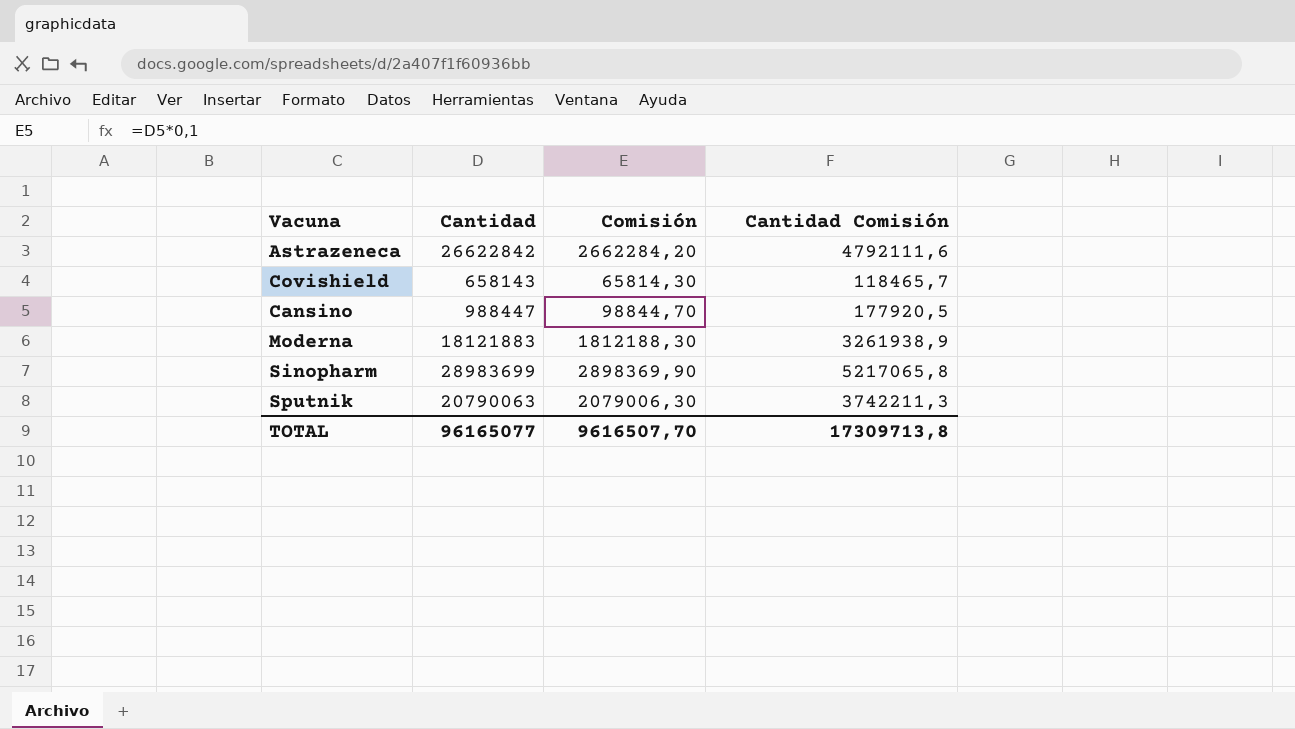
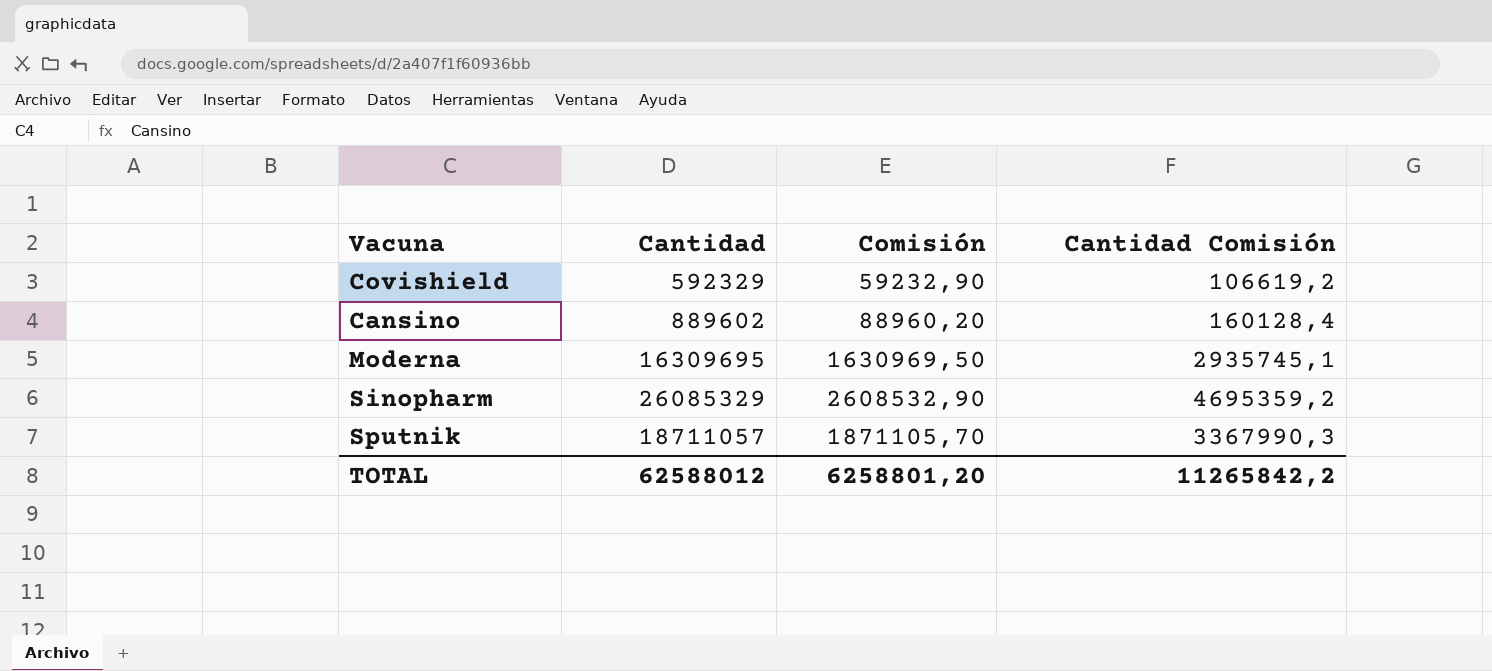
row Astrazeneca: 26622842 | 2662284,20 | 4792111,6 -> none
Covishield | Cantidad: 658143 -> 592329
Covishield | Comisión: 65814,30 -> 59232,90
Covishield | Cantidad Comisión: 118465,7 -> 106619,2
Cansino | Cantidad: 988447 -> 889602
Cansino | Comisión: 98844,70 -> 88960,20
Cansino | Cantidad Comisión: 177920,5 -> 160128,4
Moderna | Cantidad: 18121883 -> 16309695
Moderna | Comisión: 1812188,30 -> 1630969,50
Moderna | Cantidad Comisión: 3261938,9 -> 2935745,1
Sinopharm | Cantidad: 28983699 -> 26085329
Sinopharm | Comisión: 2898369,90 -> 2608532,90
Sinopharm | Cantidad Comisión: 5217065,8 -> 4695359,2
Sputnik | Cantidad: 20790063 -> 18711057
Sputnik | Comisión: 2079006,30 -> 1871105,70
Sputnik | Cantidad Comisión: 3742211,3 -> 3367990,3
TOTAL | Cantidad: 96165077 -> 62588012
TOTAL | Comisión: 9616507,70 -> 6258801,20
TOTAL | Cantidad Comisión: 17309713,8 -> 11265842,2

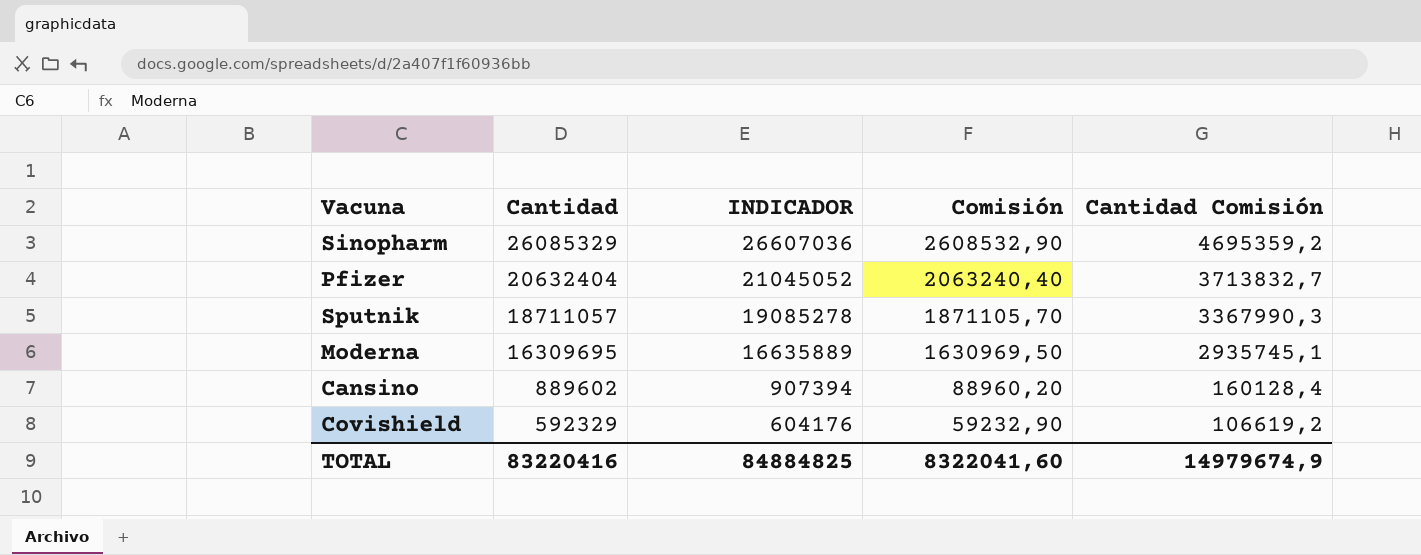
row order: none -> Cantidad descending
column INDICADOR | formula: none -> [Cantidad] * 1,02
row Pfizer: none -> 20632404 | 21045052 | 2063240,40 | 3713832,7
TOTAL | Cantidad: 62588012 -> 83220416
TOTAL | Comisión: 6258801,20 -> 8322041,60
TOTAL | Cantidad Comisión: 11265842,2 -> 14979674,9

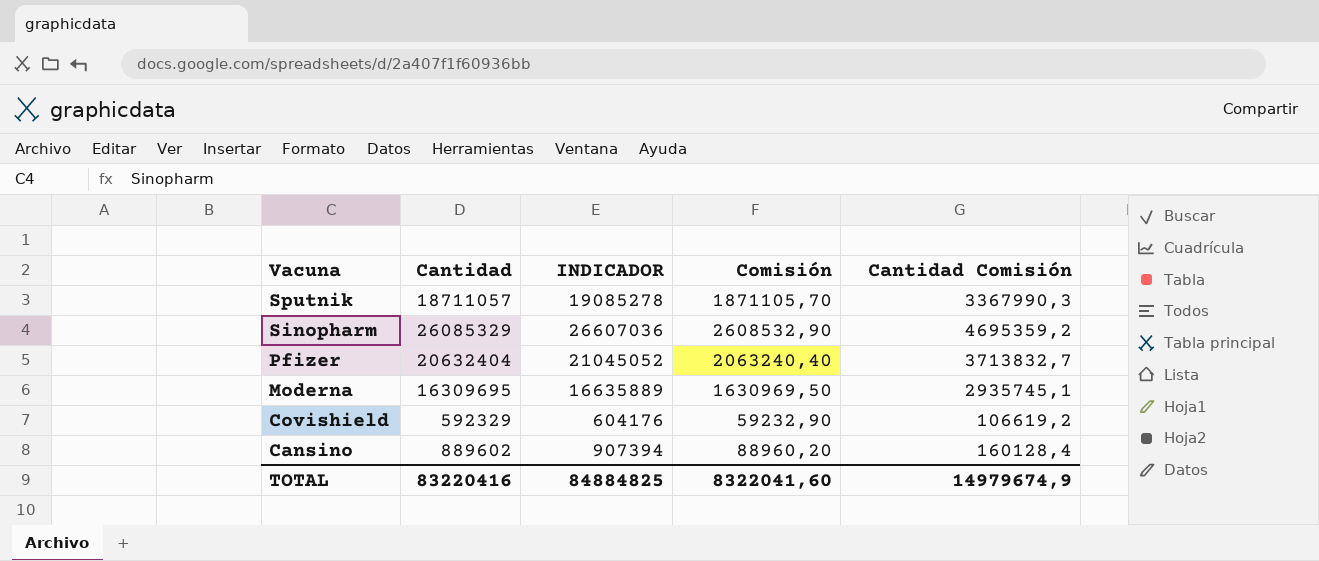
row order: Cantidad descending -> Vacuna descending

